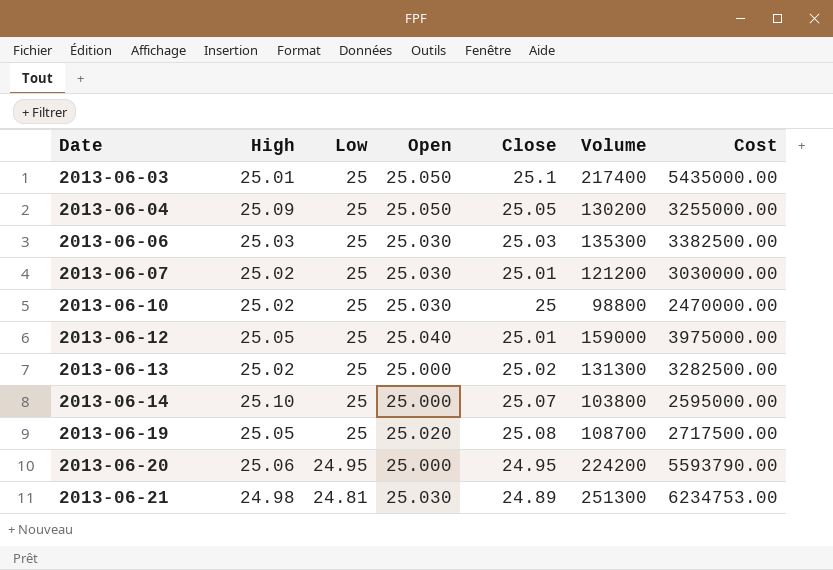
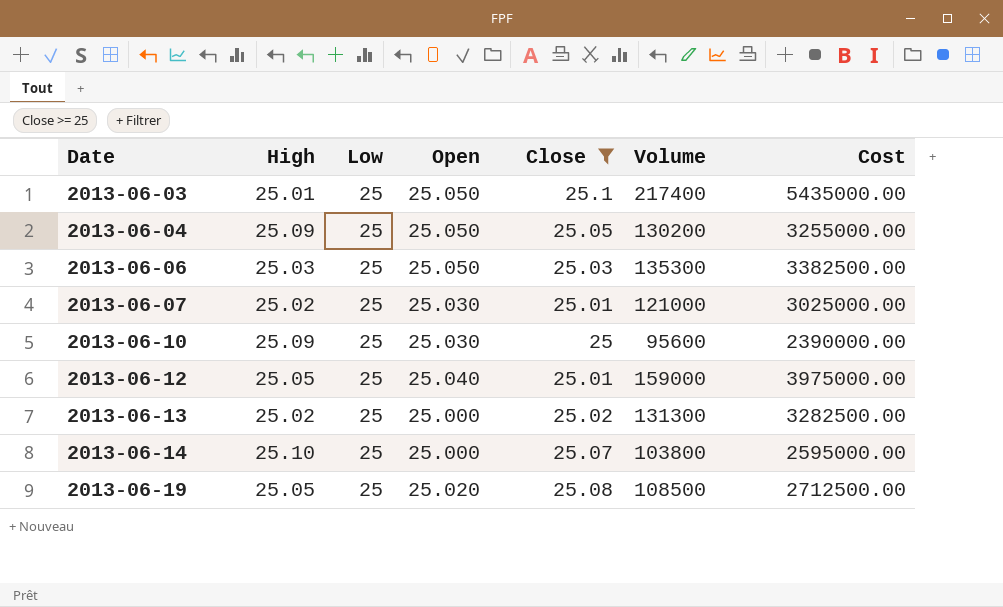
filter: none -> Close >= 25
2013-06-06 | Open: 25.030 -> 25.050
2013-06-07 | Volume: 121200 -> 121000
2013-06-07 | Cost: 3030000.00 -> 3025000.00
2013-06-10 | High: 25.02 -> 25.09
2013-06-10 | Volume: 98800 -> 95600
2013-06-10 | Cost: 2470000.00 -> 2390000.00
2013-06-19 | Volume: 108700 -> 108500
2013-06-19 | Cost: 2717500.00 -> 2712500.00

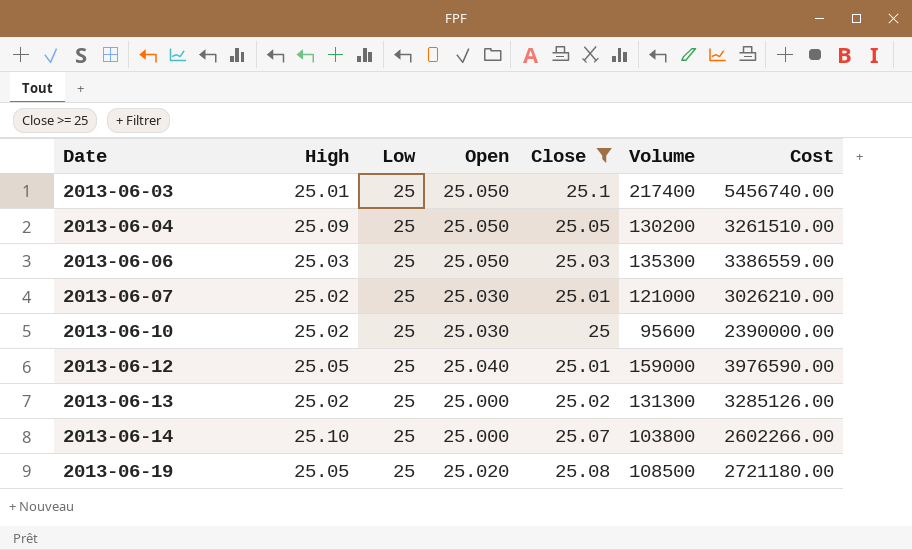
column Cost | formula: [Low] * [Volume] -> [Close] * [Volume]
2013-06-10 | High: 25.09 -> 25.02

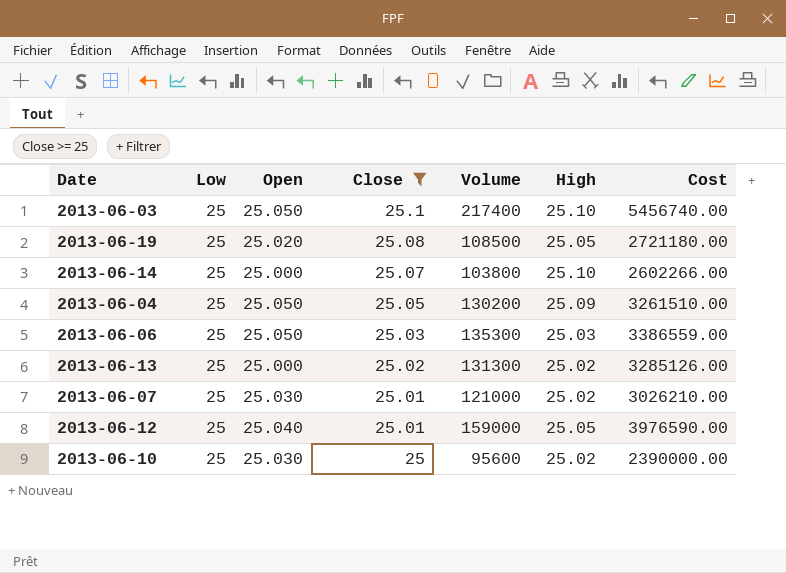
row order: Date ascending -> Close descending
column High | position: 2 -> 6
2013-06-03 | High: 25.01 -> 25.10

